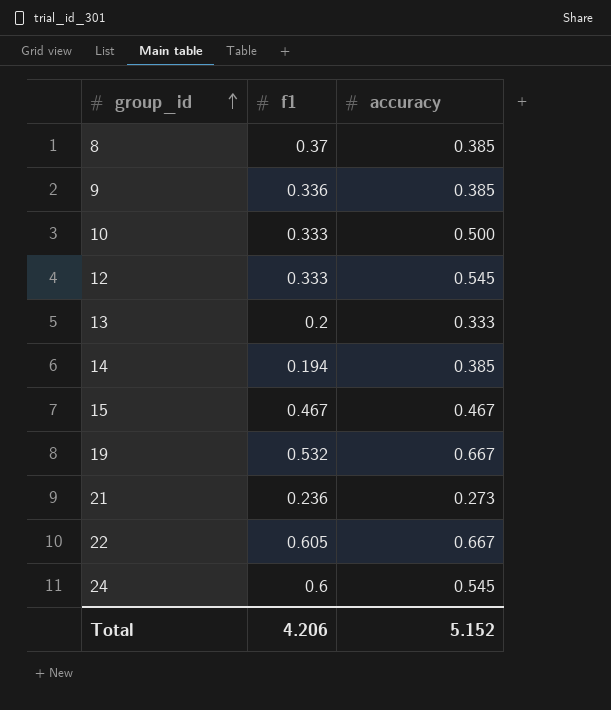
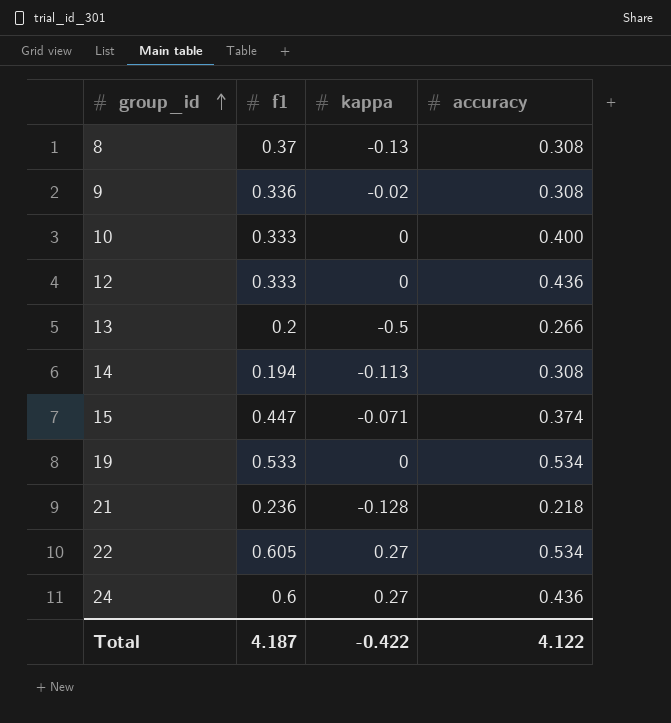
column kappa | position: none -> 3
8 | accuracy: 0.385 -> 0.308
9 | accuracy: 0.385 -> 0.308
10 | accuracy: 0.500 -> 0.400
12 | accuracy: 0.545 -> 0.436
13 | accuracy: 0.333 -> 0.266
14 | accuracy: 0.385 -> 0.308
15 | f1: 0.467 -> 0.447
15 | accuracy: 0.467 -> 0.374
19 | f1: 0.532 -> 0.533
19 | accuracy: 0.667 -> 0.534
21 | accuracy: 0.273 -> 0.218
22 | accuracy: 0.667 -> 0.534
24 | accuracy: 0.545 -> 0.436
Total | f1: 4.206 -> 4.187
Total | accuracy: 5.152 -> 4.122

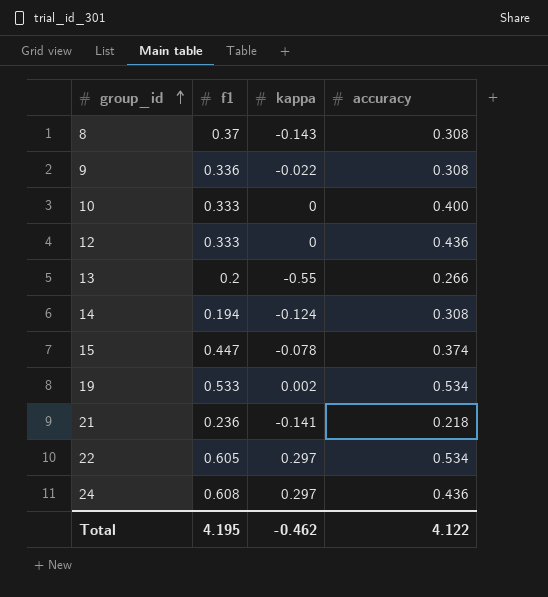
8 | kappa: -0.13 -> -0.143
9 | kappa: -0.02 -> -0.022
13 | kappa: -0.5 -> -0.55
14 | kappa: -0.113 -> -0.124
15 | kappa: -0.071 -> -0.078
19 | kappa: 0 -> 0.002
21 | kappa: -0.128 -> -0.141
22 | kappa: 0.27 -> 0.297
24 | f1: 0.6 -> 0.608
24 | kappa: 0.27 -> 0.297
Total | f1: 4.187 -> 4.195
Total | kappa: -0.422 -> -0.462

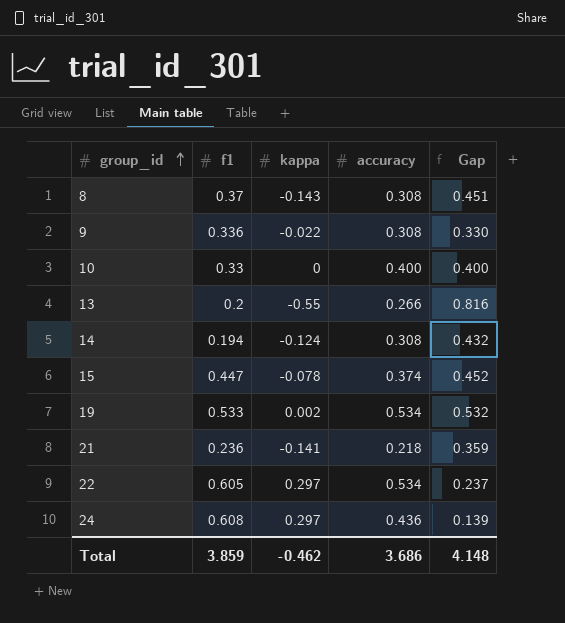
column Gap | formula: none -> [accuracy] - [kappa]
row 12: 0.333 | 0 | 0.436 -> none
10 | f1: 0.333 -> 0.33
Total | f1: 4.195 -> 3.859
Total | accuracy: 4.122 -> 3.686

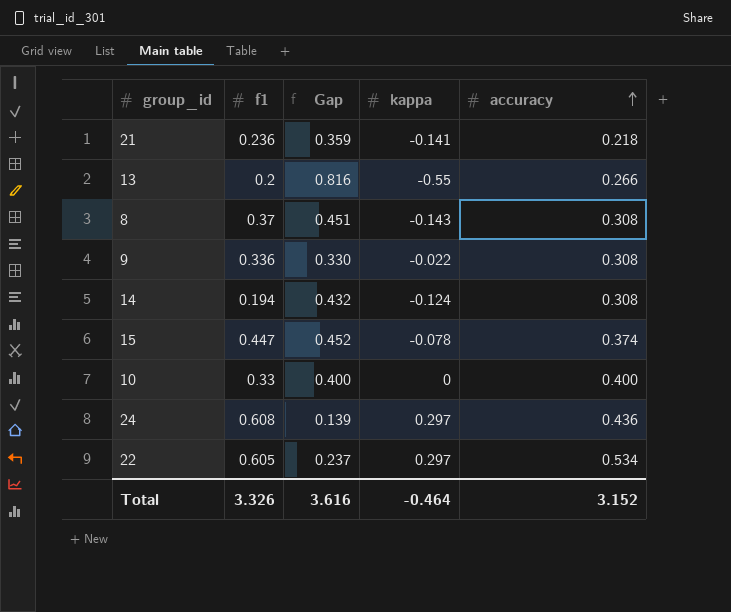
row order: group_id ascending -> accuracy ascending
column Gap | position: 5 -> 3
row 19: 0.533 | 0.002 | 0.534 | 0.532 -> none
Total | f1: 3.859 -> 3.326
Total | Gap: 4.148 -> 3.616
Total | kappa: -0.462 -> -0.464
Total | accuracy: 3.686 -> 3.152

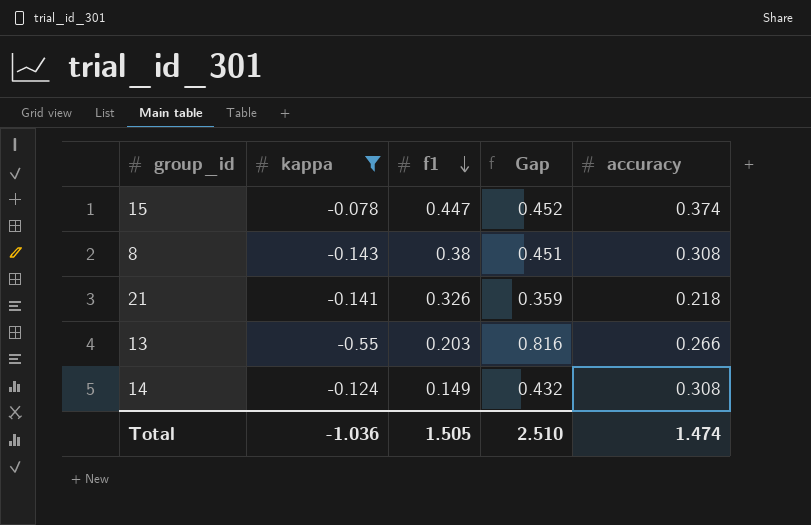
filter: none -> kappa <= -0.078
row order: accuracy ascending -> f1 descending
column kappa | position: 4 -> 2
8 | f1: 0.37 -> 0.38
21 | f1: 0.236 -> 0.326
13 | f1: 0.2 -> 0.203
14 | f1: 0.194 -> 0.149
Total | kappa: -0.464 -> -1.036
Total | f1: 3.326 -> 1.505
Total | Gap: 3.616 -> 2.510
Total | accuracy: 3.152 -> 1.474

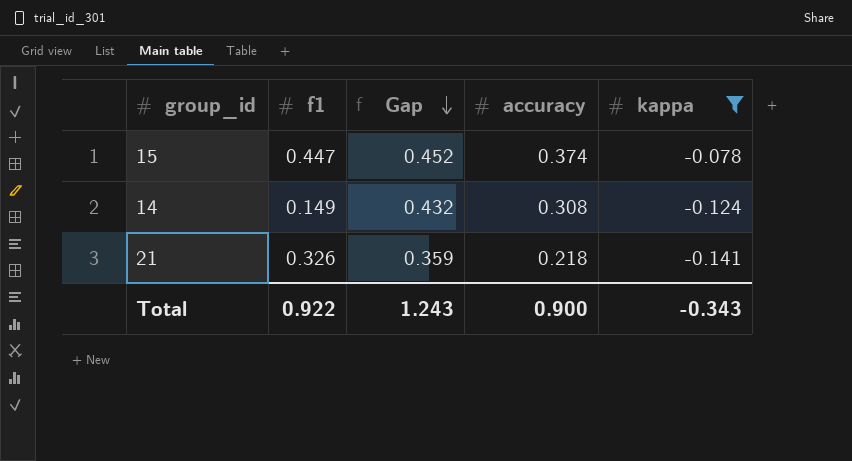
row order: f1 descending -> Gap descending
column kappa | position: 2 -> 5
row 8: -0.143 | 0.38 | 0.451 | 0.308 -> none
row 13: -0.55 | 0.203 | 0.816 | 0.266 -> none
Total | f1: 1.505 -> 0.922
Total | Gap: 2.510 -> 1.243
Total | accuracy: 1.474 -> 0.900
Total | kappa: -1.036 -> -0.343

